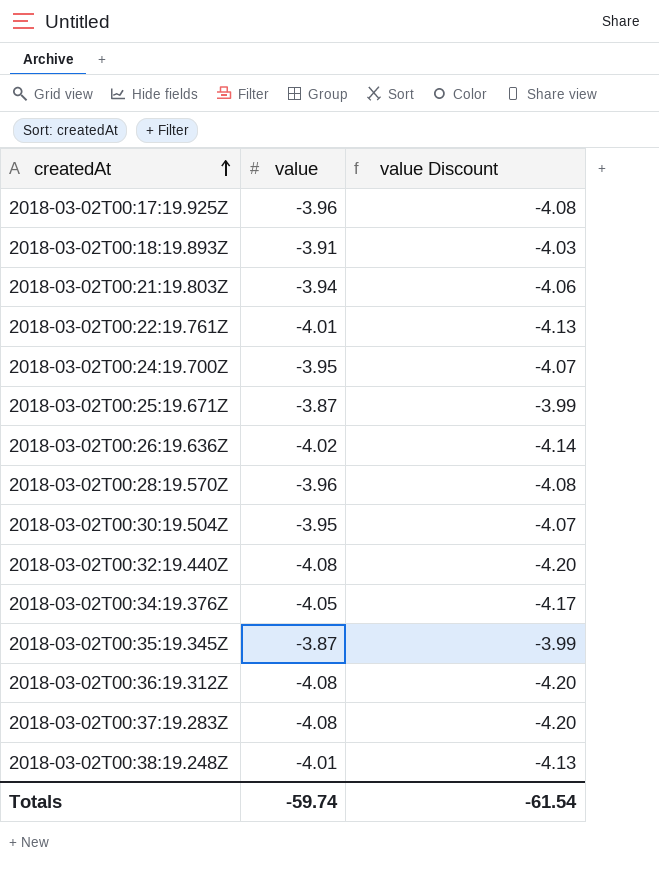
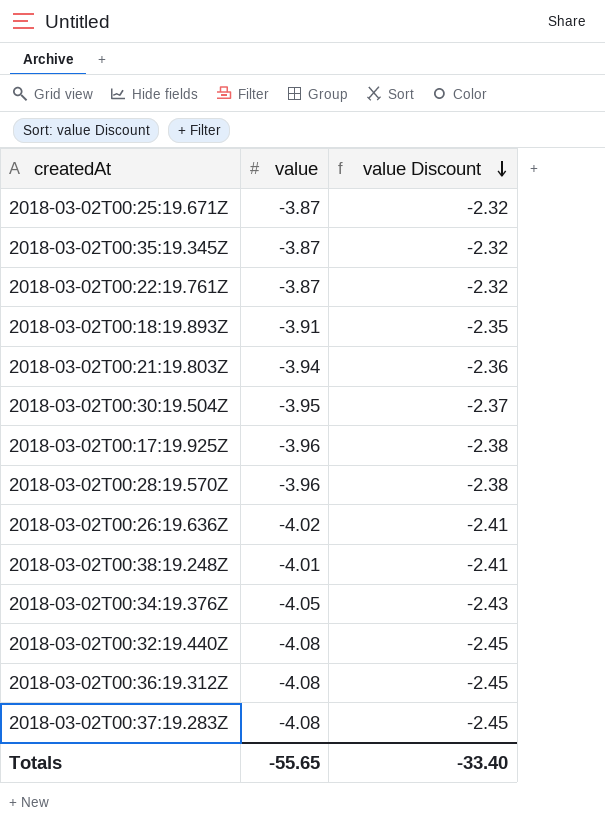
row order: createdAt ascending -> value Discount descending
column value Discount | formula: [value] * 1.03 -> [value] * 0.6
row 2018-03-02T00:24:19.700Z: -3.95 | -4.07 -> none
2018-03-02T00:22:19.761Z | value: -4.01 -> -3.87
Totals | value: -59.74 -> -55.65
Totals | value Discount: -61.54 -> -33.40

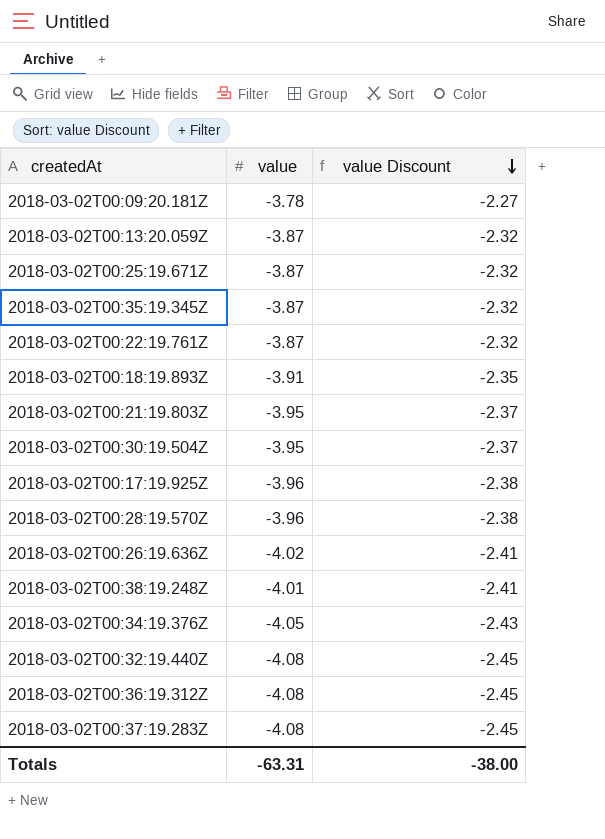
row 2018-03-02T00:09:20.181Z: none -> -3.78 | -2.27
row 2018-03-02T00:13:20.059Z: none -> -3.87 | -2.32
2018-03-02T00:21:19.803Z | value: -3.94 -> -3.95
2018-03-02T00:21:19.803Z | value Discount: -2.36 -> -2.37
Totals | value: -55.65 -> -63.31
Totals | value Discount: -33.40 -> -38.00

